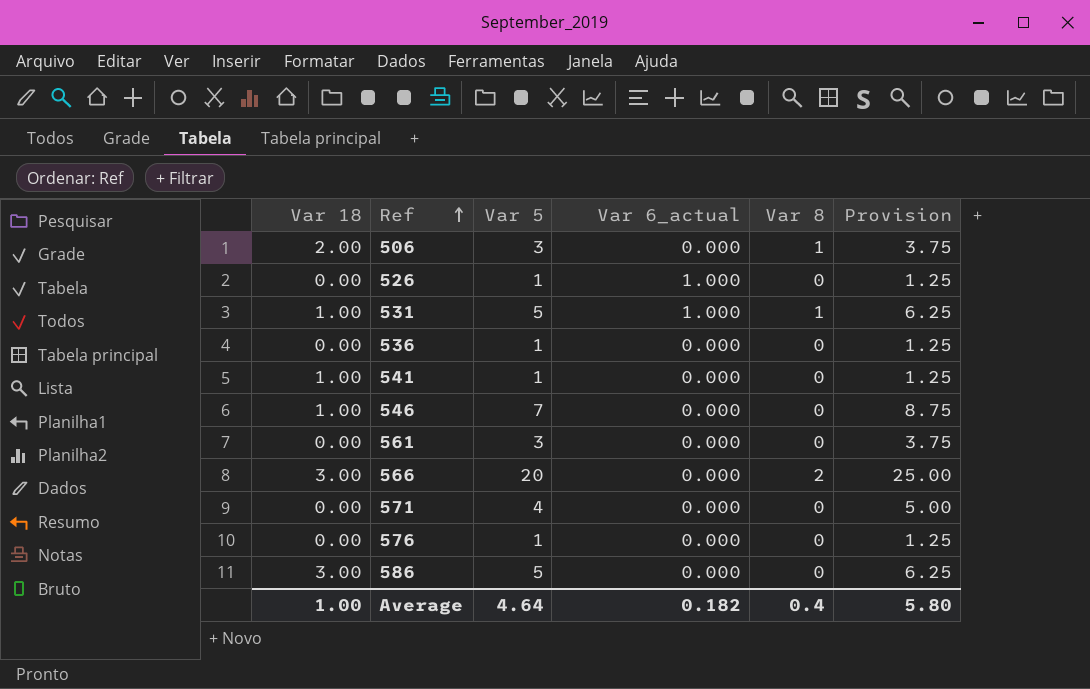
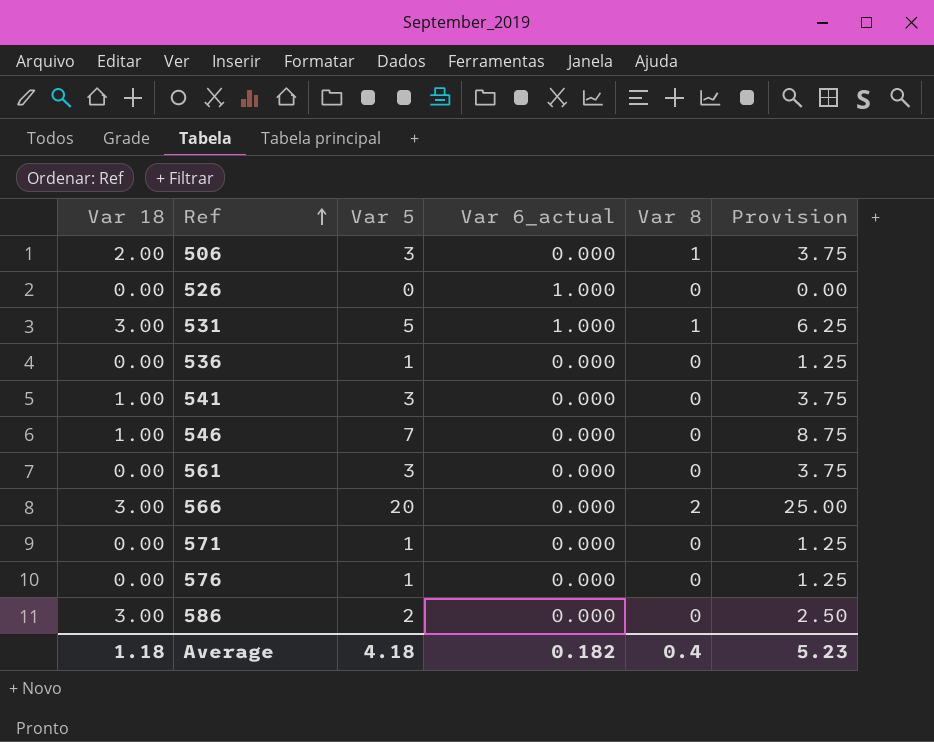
526 | Var 5: 1 -> 0
526 | Provision: 1.25 -> 0.00
531 | Var 18: 1.00 -> 3.00
541 | Var 5: 1 -> 3
541 | Provision: 1.25 -> 3.75
571 | Var 5: 4 -> 1
571 | Provision: 5.00 -> 1.25
586 | Var 5: 5 -> 2
586 | Provision: 6.25 -> 2.50
Average | Var 18: 1.00 -> 1.18
Average | Var 5: 4.64 -> 4.18
Average | Provision: 5.80 -> 5.23

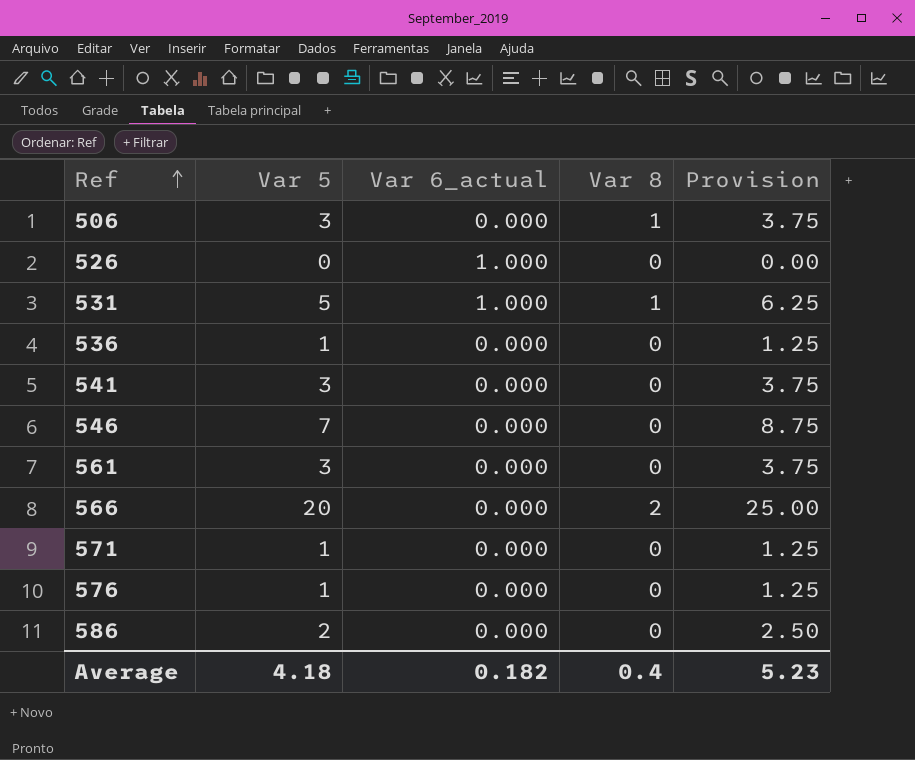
column Var 18 | position: 1 -> none

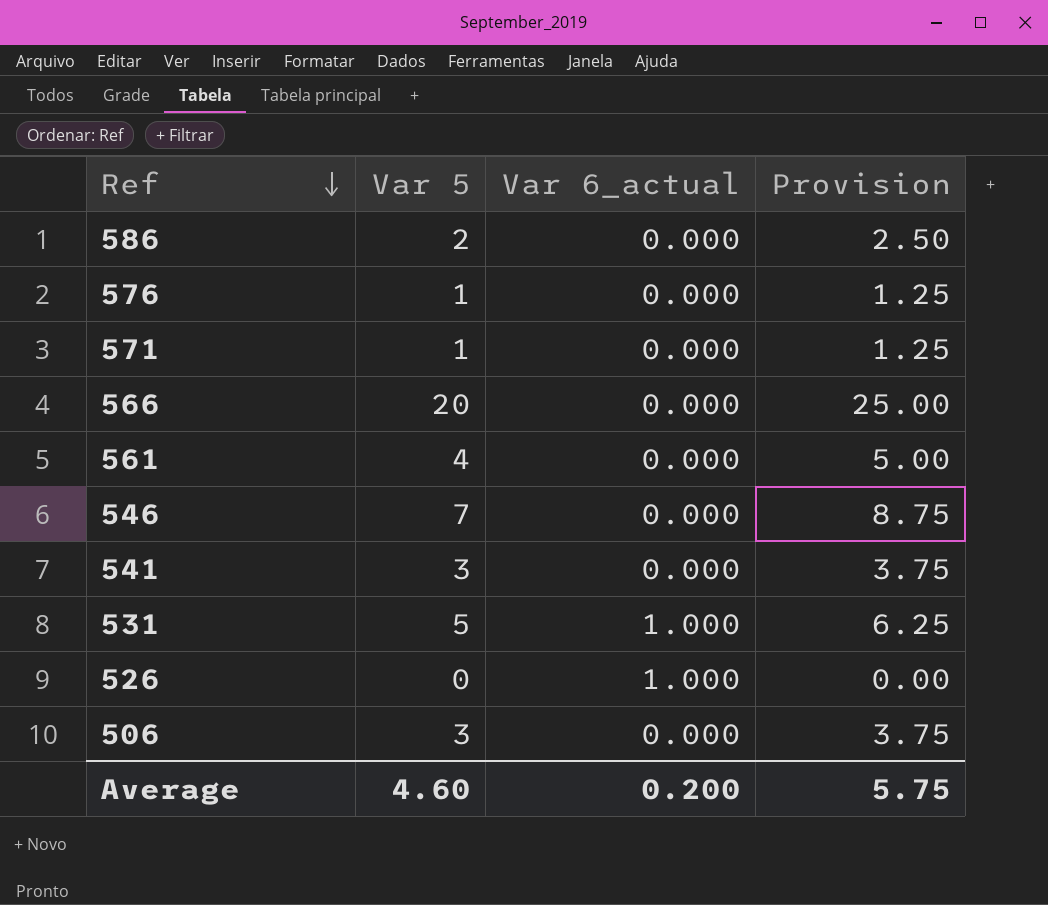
row order: Ref ascending -> Ref descending
column Var 8 | position: 4 -> none
row 536: 1 | 0.000 | 0 | 1.25 -> none
561 | Var 5: 3 -> 4
561 | Provision: 3.75 -> 5.00
Average | Var 5: 4.18 -> 4.60
Average | Var 6_actual: 0.182 -> 0.200
Average | Provision: 5.23 -> 5.75

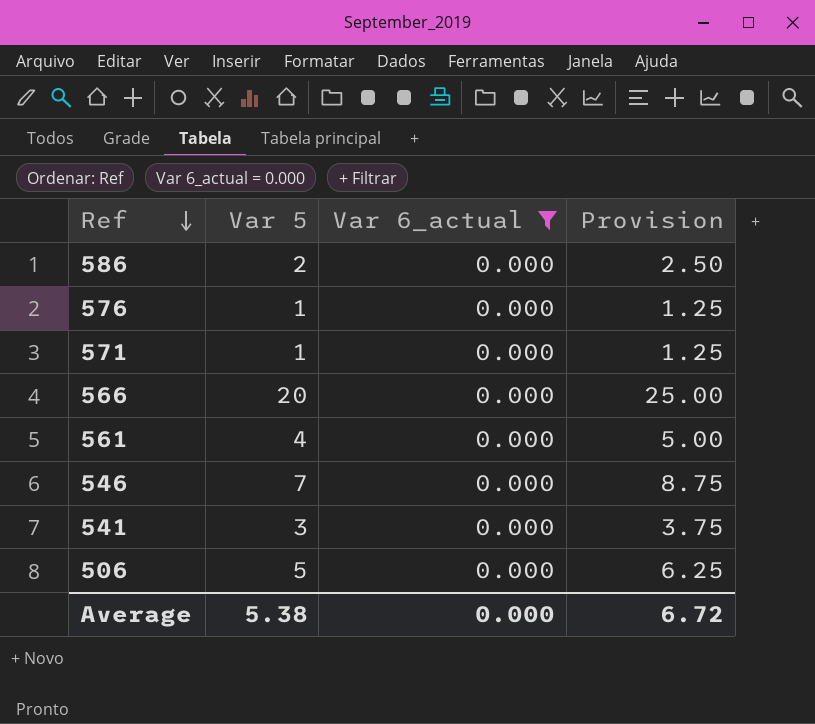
filter: none -> Var 6_actual = 0.000
506 | Var 5: 3 -> 5
506 | Provision: 3.75 -> 6.25
Average | Var 5: 4.60 -> 5.38
Average | Var 6_actual: 0.200 -> 0.000
Average | Provision: 5.75 -> 6.72

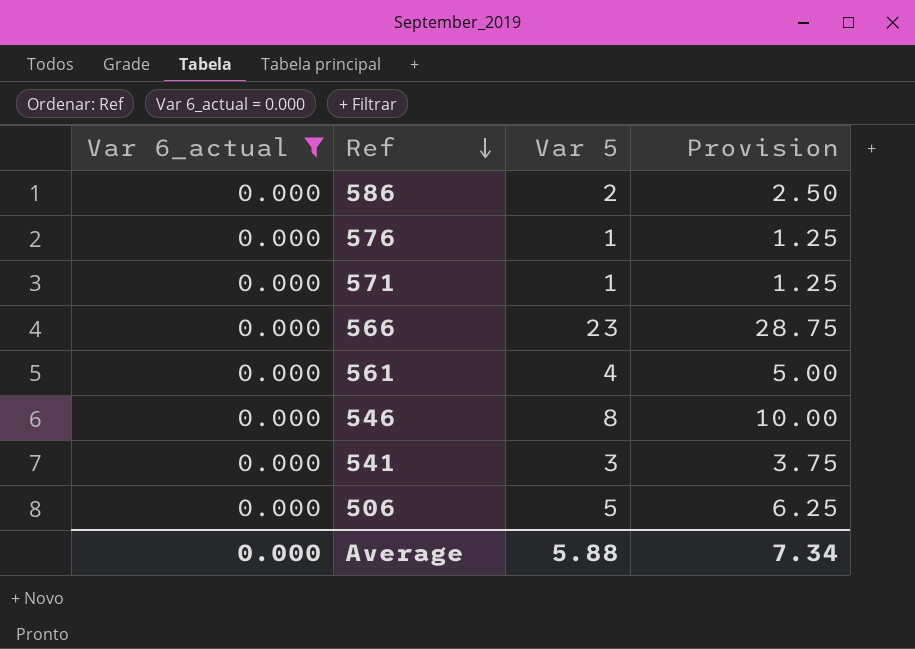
column Var 6_actual | position: 3 -> 1
566 | Var 5: 20 -> 23
566 | Provision: 25.00 -> 28.75
546 | Var 5: 7 -> 8
546 | Provision: 8.75 -> 10.00
Average | Var 5: 5.38 -> 5.88
Average | Provision: 6.72 -> 7.34

